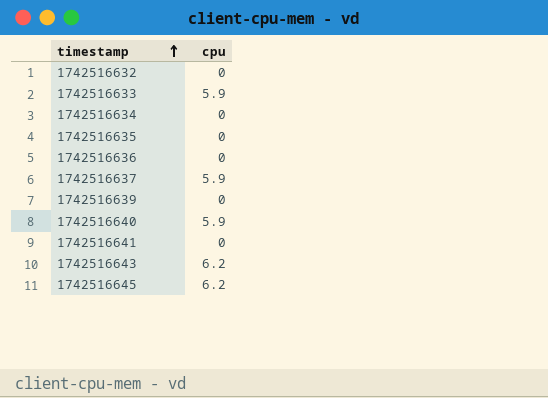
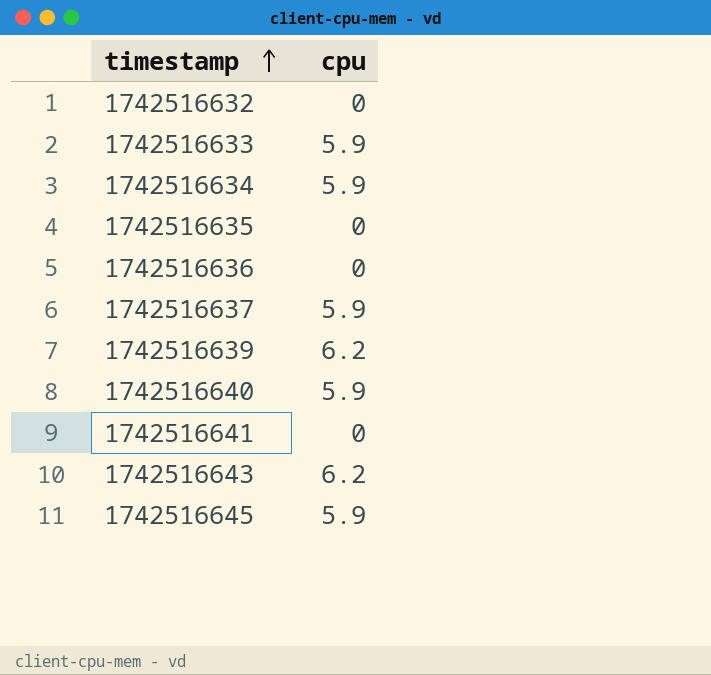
1742516634 | cpu: 0 -> 5.9
1742516639 | cpu: 0 -> 6.2
1742516645 | cpu: 6.2 -> 5.9

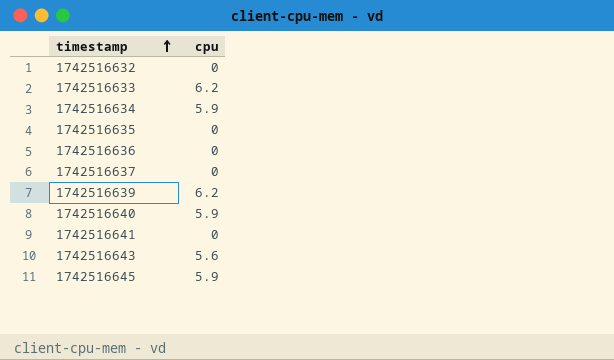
1742516633 | cpu: 5.9 -> 6.2
1742516637 | cpu: 5.9 -> 0
1742516643 | cpu: 6.2 -> 5.6

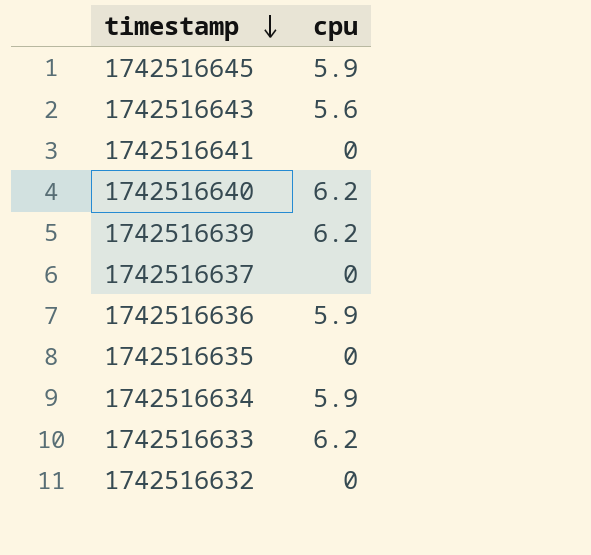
row order: timestamp ascending -> timestamp descending
1742516640 | cpu: 5.9 -> 6.2
1742516636 | cpu: 0 -> 5.9

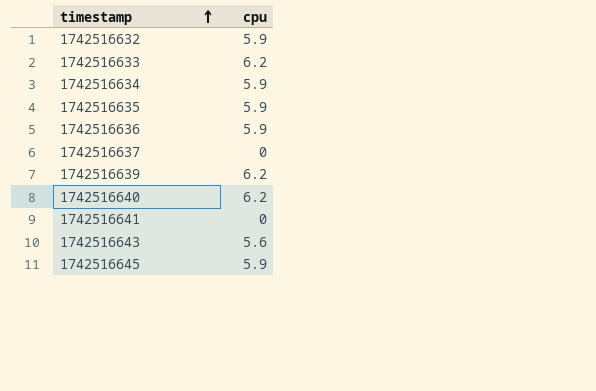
row order: timestamp descending -> timestamp ascending
1742516632 | cpu: 0 -> 5.9
1742516635 | cpu: 0 -> 5.9

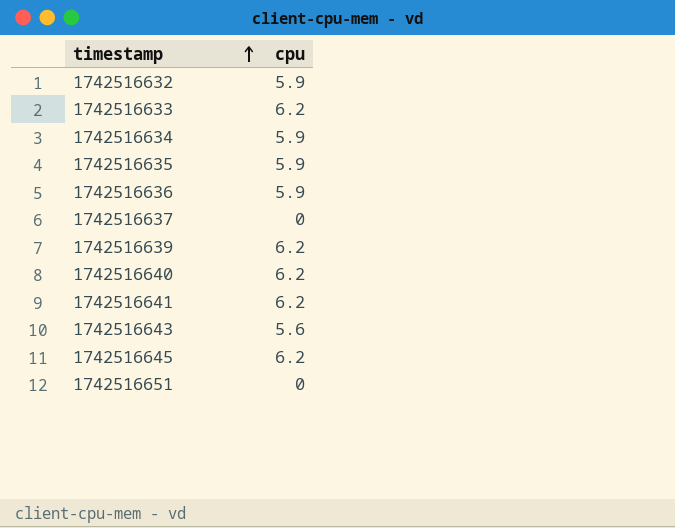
1742516641 | cpu: 0 -> 6.2
1742516645 | cpu: 5.9 -> 6.2
row 1742516651: none -> 0

